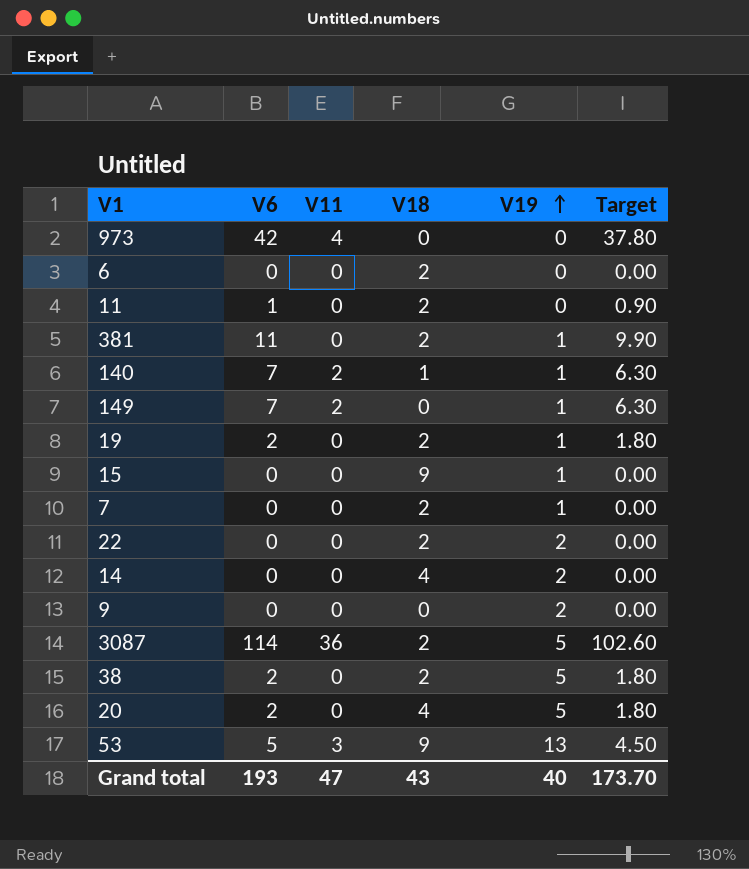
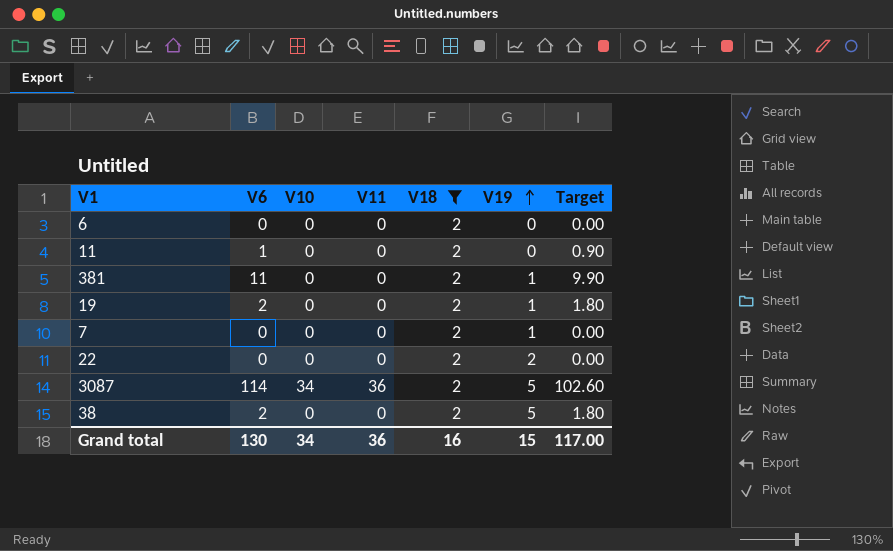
filter: none -> V18 = 2
column V10 | position: none -> 3
Grand total | V6: 193 -> 130
Grand total | V11: 47 -> 36
Grand total | V18: 43 -> 16
Grand total | V19: 40 -> 15
Grand total | Target: 173.70 -> 117.00

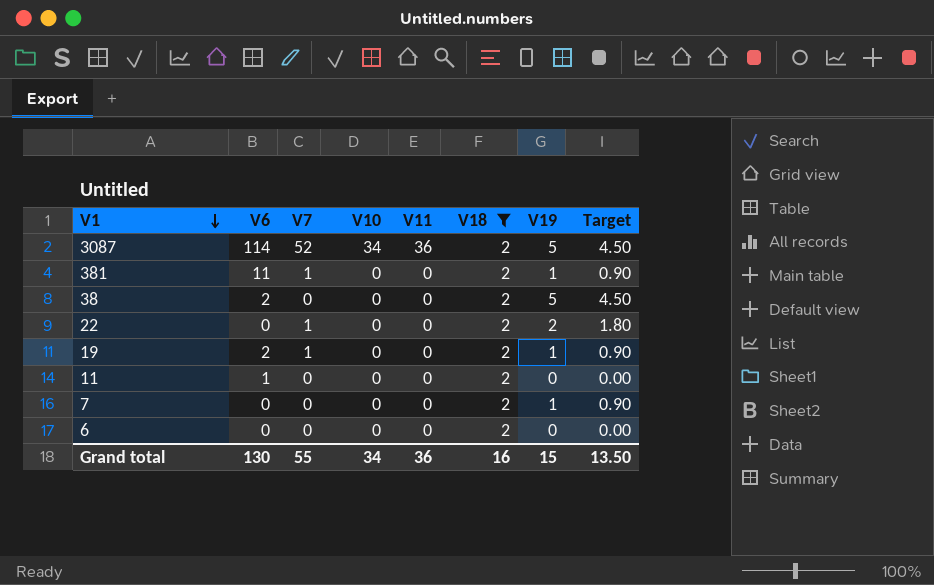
row order: V19 ascending -> V1 descending
column V7 | position: none -> 3
column Target | formula: [V6] * 0.9 -> [V19] * 0.9
Grand total | Target: 117.00 -> 13.50

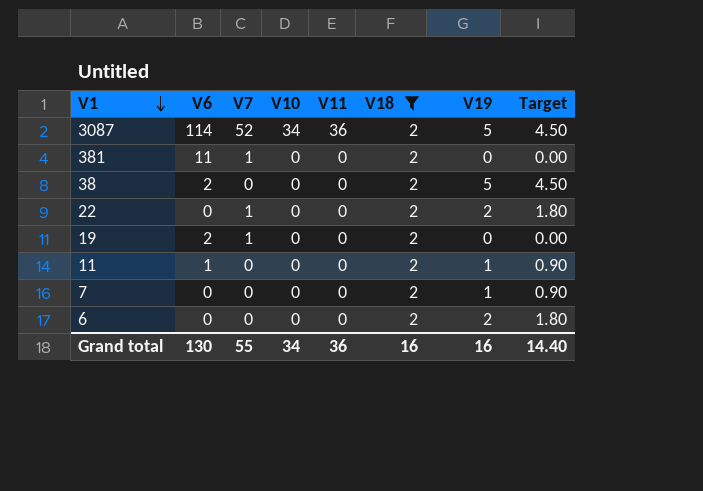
381 | V19: 1 -> 0
381 | Target: 0.90 -> 0.00
19 | V19: 1 -> 0
19 | Target: 0.90 -> 0.00
11 | V19: 0 -> 1
11 | Target: 0.00 -> 0.90
6 | V19: 0 -> 2
6 | Target: 0.00 -> 1.80
Grand total | V19: 15 -> 16
Grand total | Target: 13.50 -> 14.40

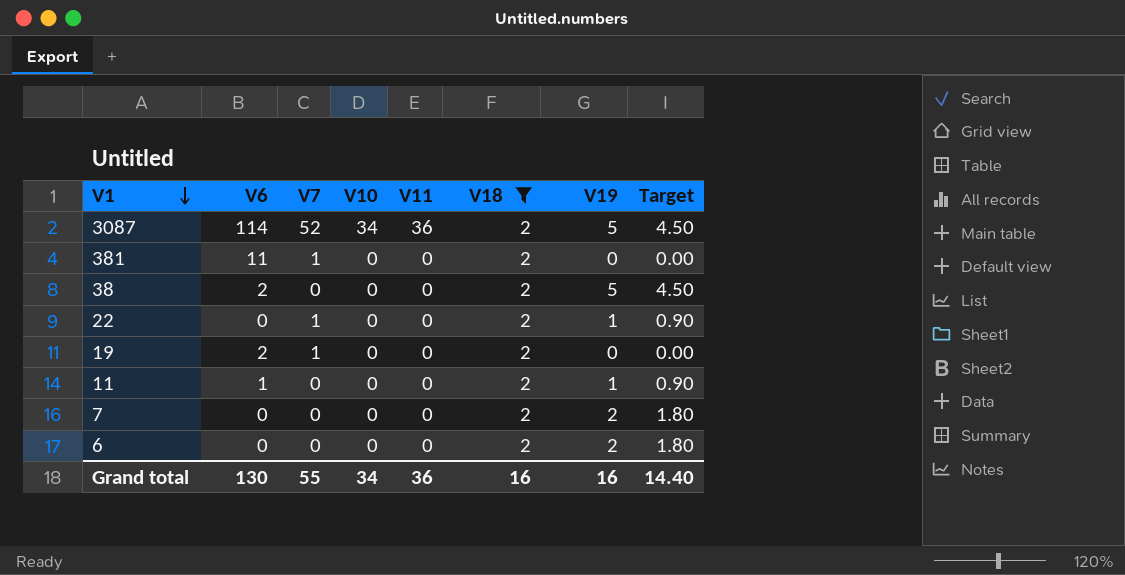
22 | V19: 2 -> 1
22 | Target: 1.80 -> 0.90
7 | V19: 1 -> 2
7 | Target: 0.90 -> 1.80

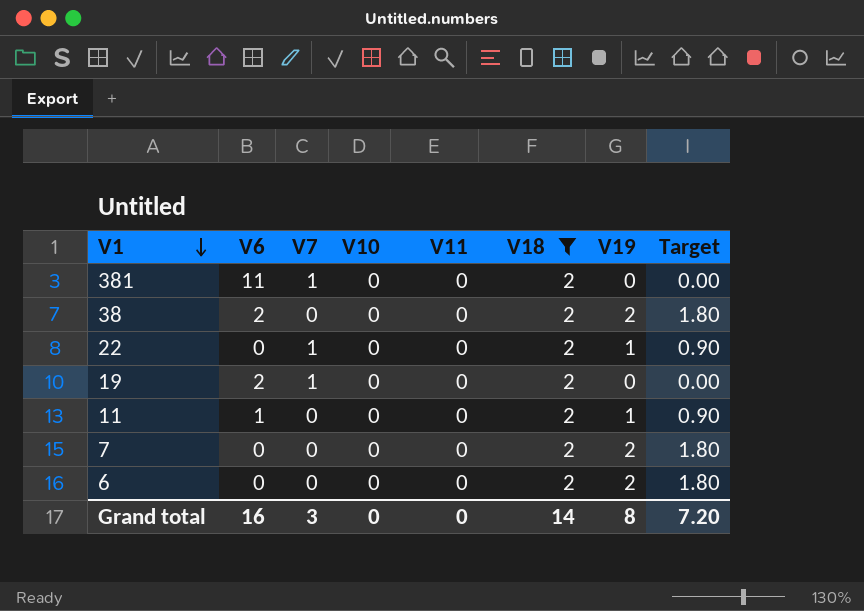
row 3087: 114 | 52 | 34 | 36 | 2 | 5 | 4.50 -> none
38 | V19: 5 -> 2
38 | Target: 4.50 -> 1.80
Grand total | V6: 130 -> 16
Grand total | V7: 55 -> 3
Grand total | V10: 34 -> 0
Grand total | V11: 36 -> 0
Grand total | V18: 16 -> 14
Grand total | V19: 16 -> 8
Grand total | Target: 14.40 -> 7.20

